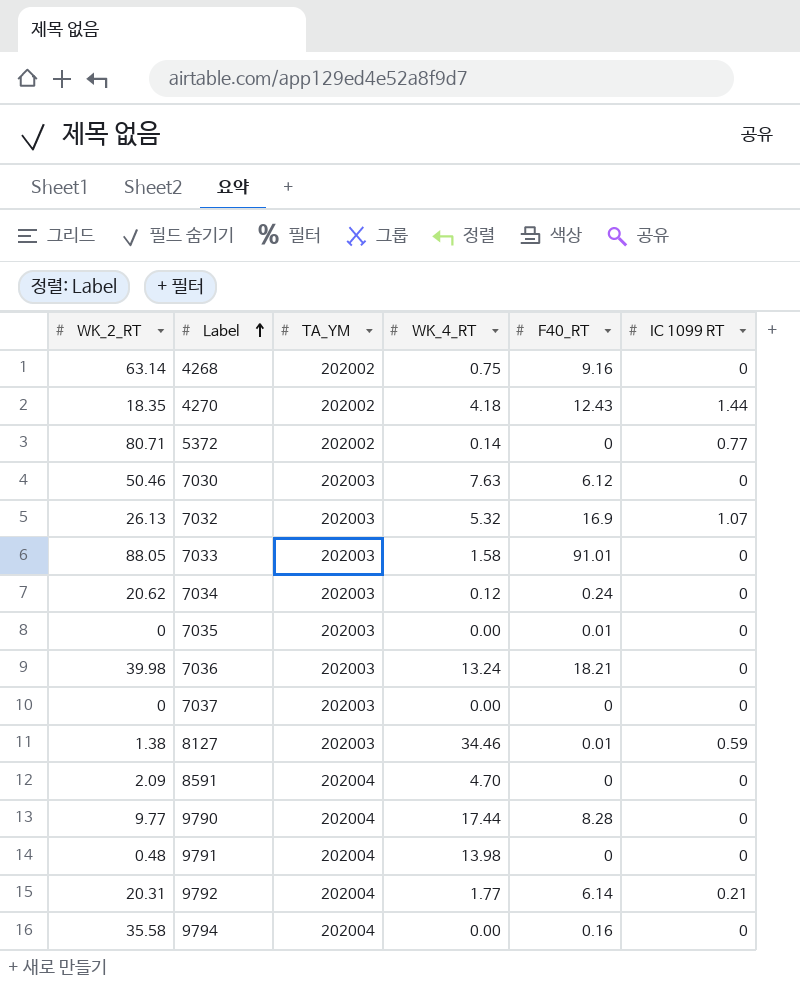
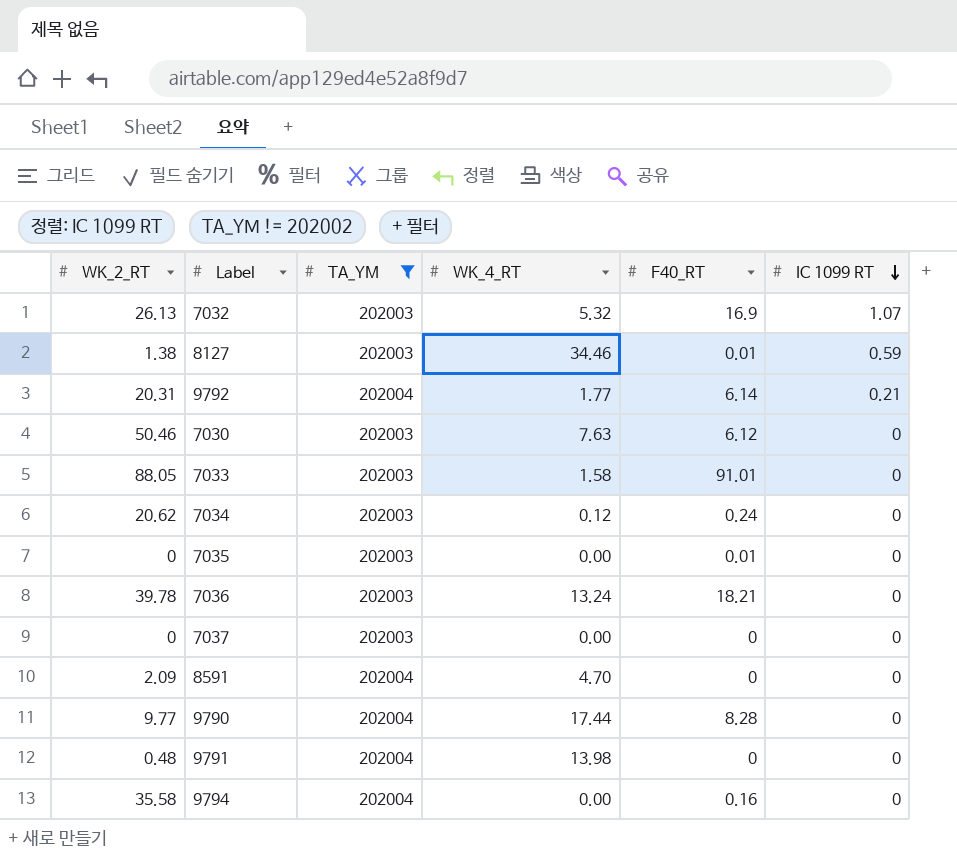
filter: none -> TA_YM != 202002
row order: Label ascending -> IC 1099 RT descending
7036 | WK_2_RT: 39.98 -> 39.78

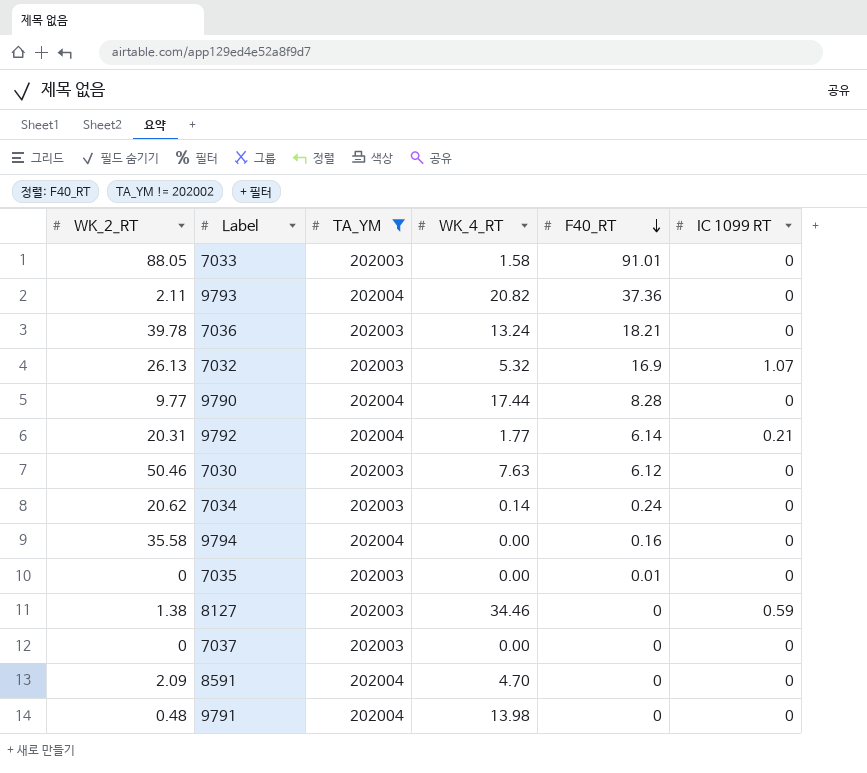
row order: IC 1099 RT descending -> F40_RT descending
row 9793: none -> 2.11 | 202004 | 20.82 | 37.36 | 0
7034 | WK_4_RT: 0.12 -> 0.14
8127 | F40_RT: 0.01 -> 0

